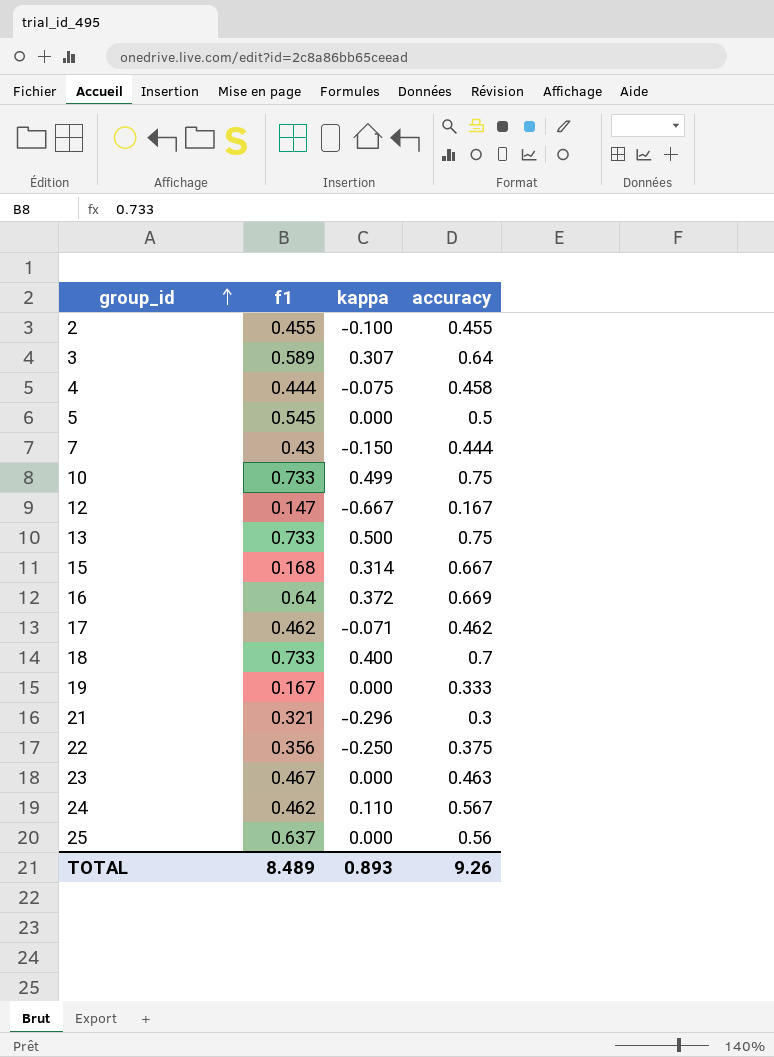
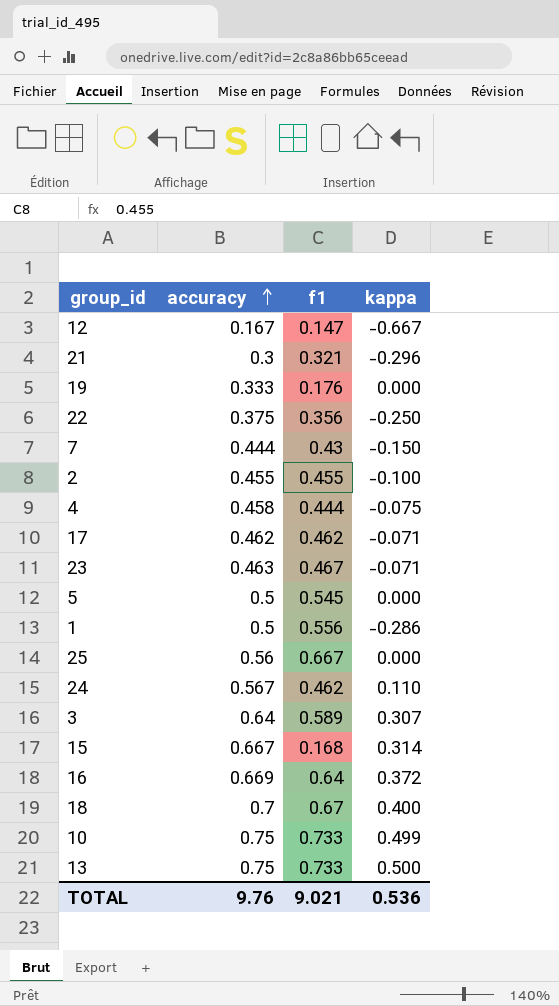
row order: group_id ascending -> accuracy ascending
column accuracy | position: 4 -> 2
19 | f1: 0.167 -> 0.176
23 | kappa: 0.000 -> -0.071
row 1: none -> 0.5 | 0.556 | -0.286
25 | f1: 0.637 -> 0.667
18 | f1: 0.733 -> 0.67
TOTAL | accuracy: 9.26 -> 9.76
TOTAL | f1: 8.489 -> 9.021
TOTAL | kappa: 0.893 -> 0.536

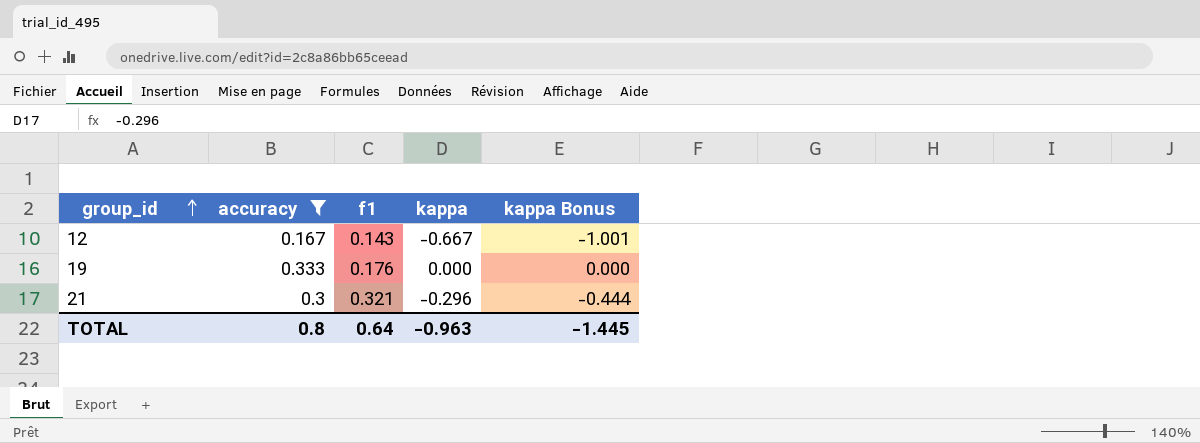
filter: none -> accuracy <= 0.333
row order: accuracy ascending -> group_id ascending
column kappa Bonus | formula: none -> [kappa] * 1.5
12 | f1: 0.147 -> 0.143
TOTAL | accuracy: 9.76 -> 0.8
TOTAL | f1: 9.021 -> 0.64
TOTAL | kappa: 0.536 -> -0.963

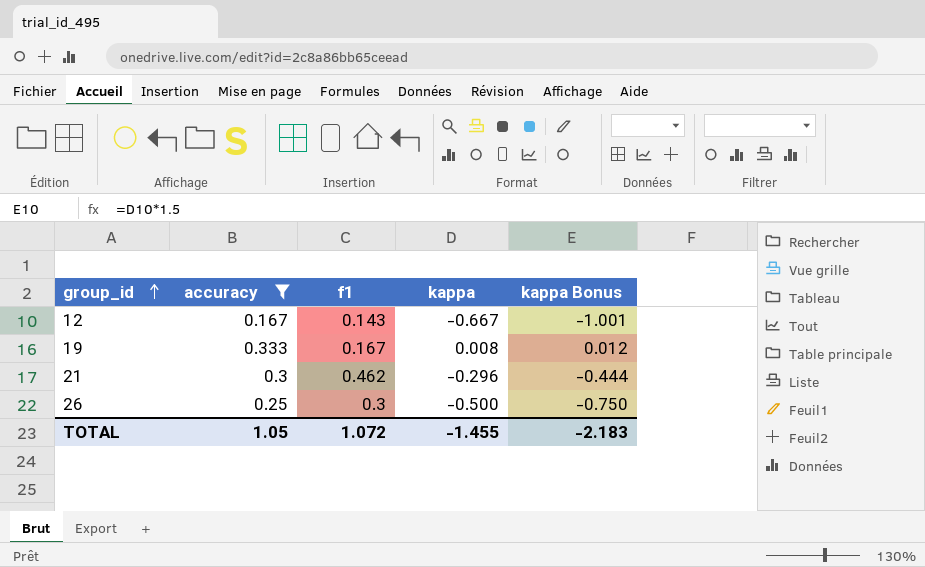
19 | f1: 0.176 -> 0.167
19 | kappa: 0.000 -> 0.008
19 | kappa Bonus: 0.000 -> 0.012
21 | f1: 0.321 -> 0.462
row 26: none -> 0.25 | 0.3 | -0.500 | -0.750
TOTAL | accuracy: 0.8 -> 1.05
TOTAL | f1: 0.64 -> 1.072
TOTAL | kappa: -0.963 -> -1.455
TOTAL | kappa Bonus: -1.445 -> -2.183

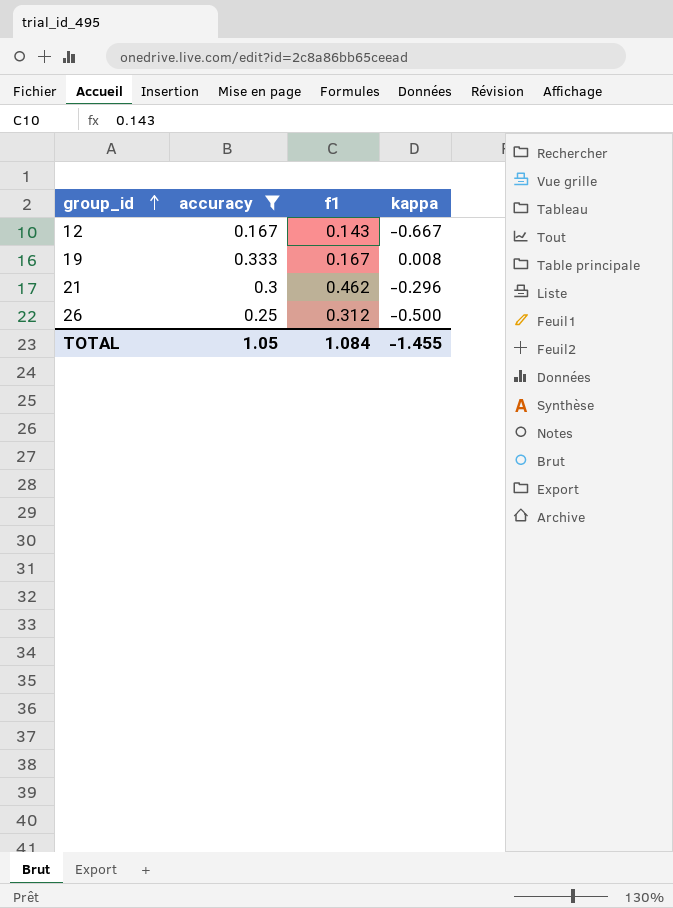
column kappa Bonus | formula: [kappa] * 1.5 -> none
26 | f1: 0.3 -> 0.312
TOTAL | f1: 1.072 -> 1.084

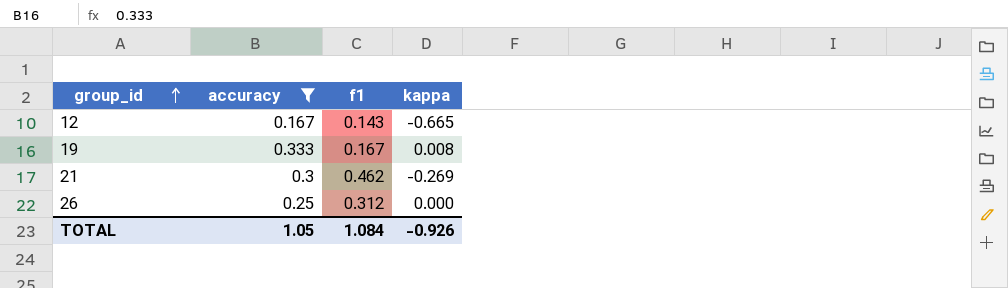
12 | kappa: -0.667 -> -0.665
21 | kappa: -0.296 -> -0.269
26 | kappa: -0.500 -> 0.000
TOTAL | kappa: -1.455 -> -0.926

